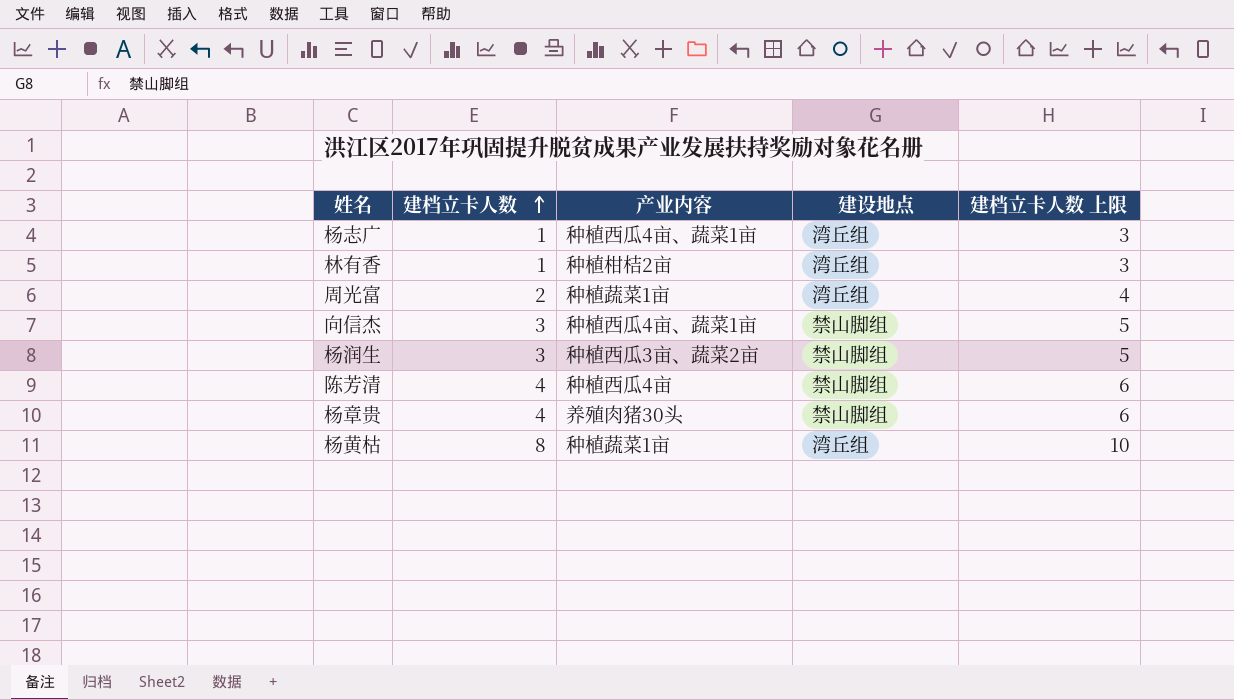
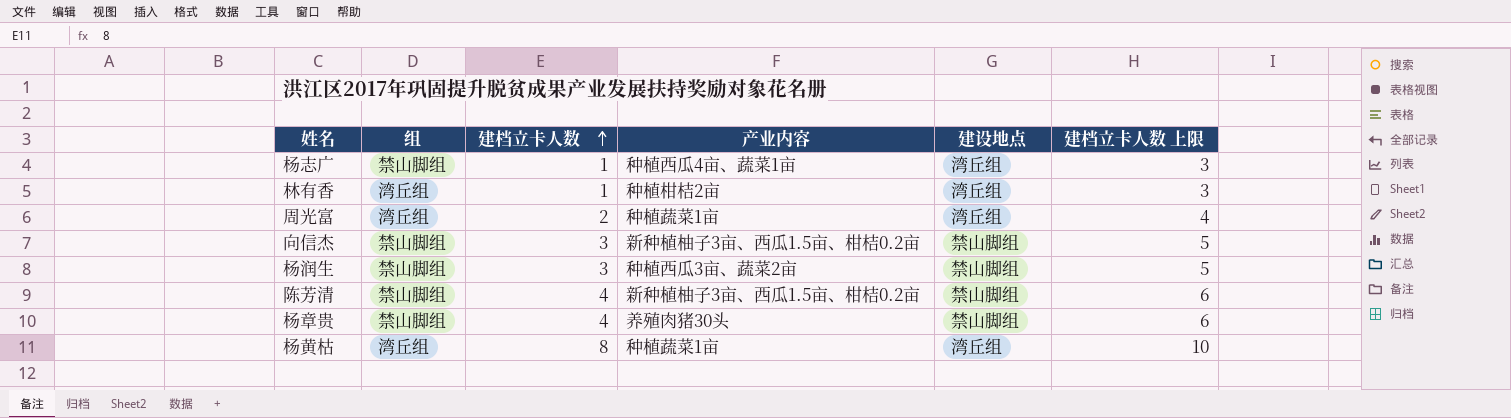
column 组 | position: none -> 2
向信杰 | 产业内容: 种植西瓜4亩、蔬菜1亩 -> 新种植柚子3亩、西瓜1.5亩、柑桔0.2亩
陈芳清 | 产业内容: 种植西瓜4亩 -> 新种植柚子3亩、西瓜1.5亩、柑桔0.2亩

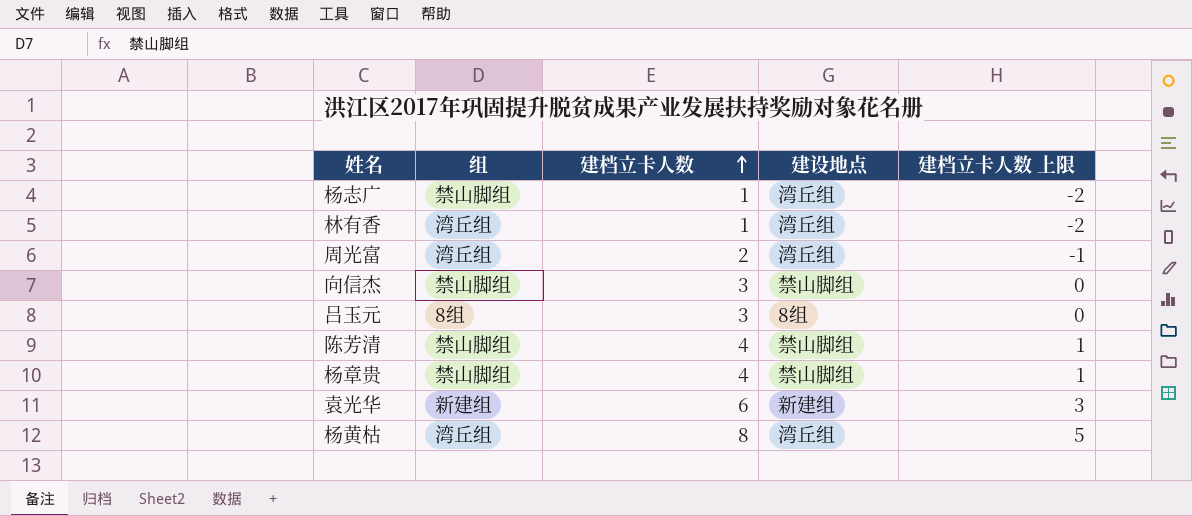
column 产业内容 | position: 4 -> none
column 建档立卡人数 上限 | formula: [建档立卡人数] + 2 -> [建档立卡人数] - 3
row 杨润生: 禁山脚组 | 3 | 种植西瓜3亩、蔬菜2亩 | 禁山脚组 | 5 -> none
row 吕玉元: none -> 8组 | 3 | 8组 | 0
row 袁光华: none -> 新建组 | 6 | 新建组 | 3

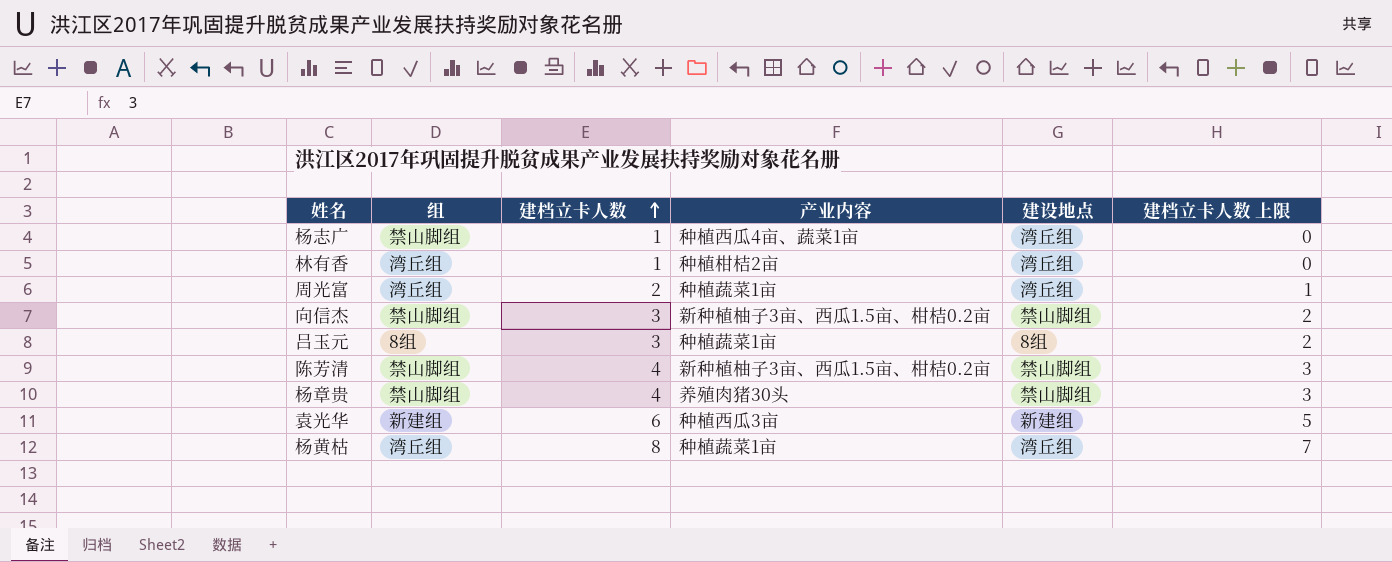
column 产业内容 | position: none -> 4
column 建档立卡人数 上限 | formula: [建档立卡人数] - 3 -> [建档立卡人数] - 1

